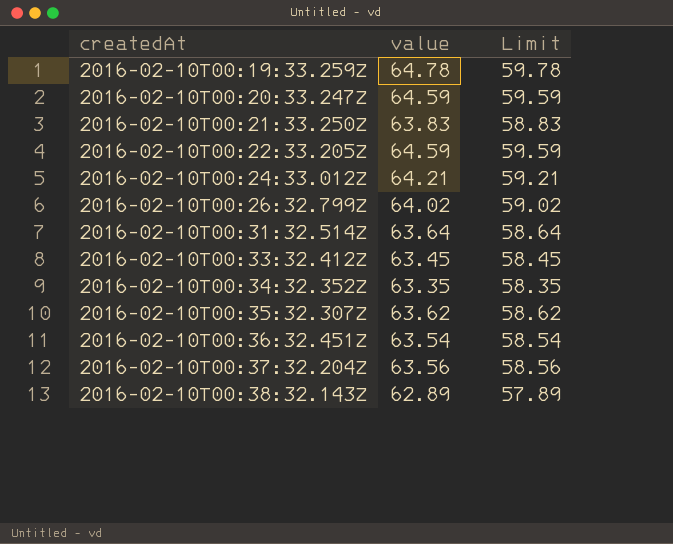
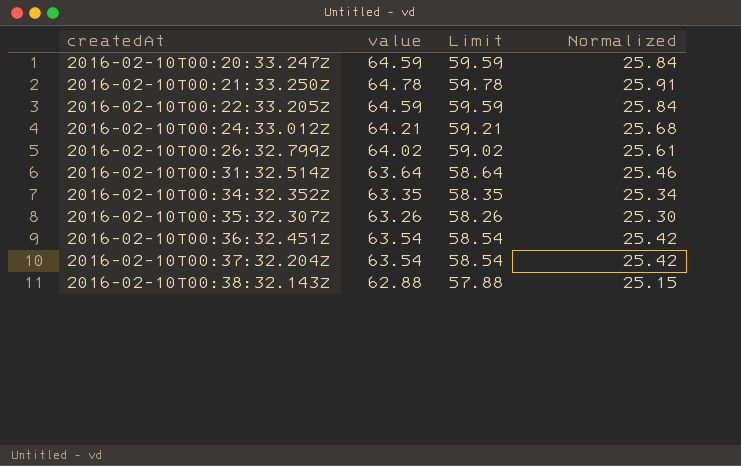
column Normalized | formula: none -> [value] * 0.4
row 2016-02-10T00:19:33.259Z: 64.78 | 59.78 -> none
row 2016-02-10T00:33:32.412Z: 63.45 | 58.45 -> none
2016-02-10T00:21:33.250Z | value: 63.83 -> 64.78
2016-02-10T00:21:33.250Z | Limit: 58.83 -> 59.78
2016-02-10T00:35:32.307Z | value: 63.62 -> 63.26
2016-02-10T00:35:32.307Z | Limit: 58.62 -> 58.26
2016-02-10T00:37:32.204Z | value: 63.56 -> 63.54
2016-02-10T00:37:32.204Z | Limit: 58.56 -> 58.54
2016-02-10T00:38:32.143Z | value: 62.89 -> 62.88
2016-02-10T00:38:32.143Z | Limit: 57.89 -> 57.88

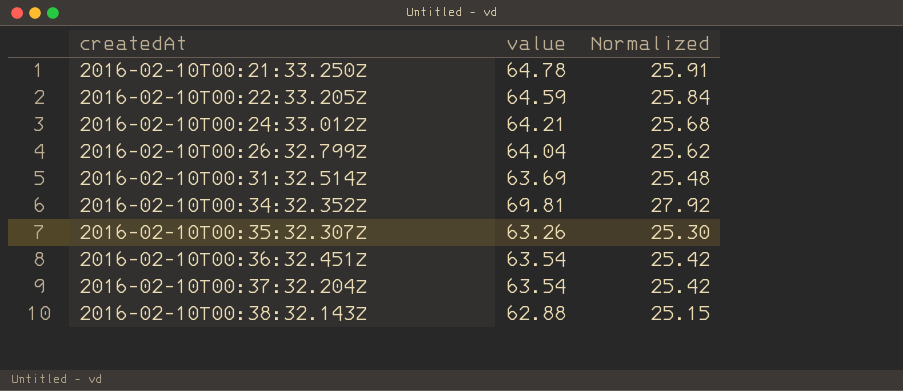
column Limit | formula: [value] - 5 -> none
row 2016-02-10T00:20:33.247Z: 64.59 | 59.59 | 25.84 -> none
2016-02-10T00:26:32.799Z | value: 64.02 -> 64.04
2016-02-10T00:26:32.799Z | Normalized: 25.61 -> 25.62
2016-02-10T00:31:32.514Z | value: 63.64 -> 63.69
2016-02-10T00:31:32.514Z | Normalized: 25.46 -> 25.48
2016-02-10T00:34:32.352Z | value: 63.35 -> 69.81
2016-02-10T00:34:32.352Z | Normalized: 25.34 -> 27.92

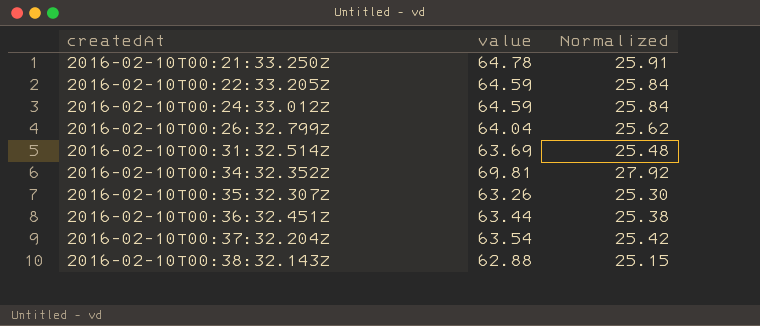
2016-02-10T00:24:33.012Z | value: 64.21 -> 64.59
2016-02-10T00:24:33.012Z | Normalized: 25.68 -> 25.84
2016-02-10T00:36:32.451Z | value: 63.54 -> 63.44
2016-02-10T00:36:32.451Z | Normalized: 25.42 -> 25.38

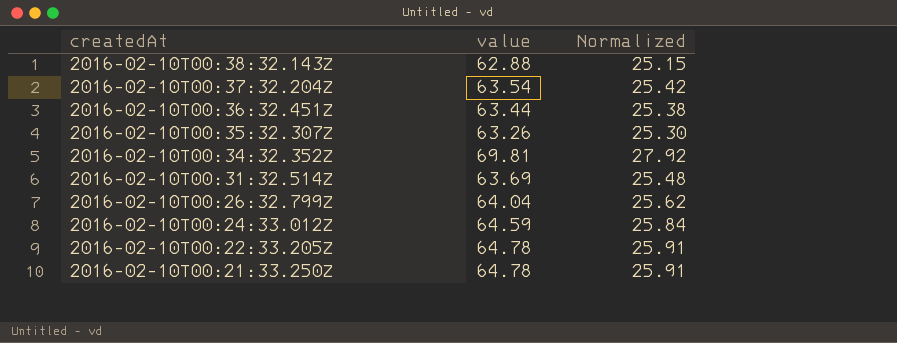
row order: createdAt ascending -> createdAt descending
2016-02-10T00:22:33.205Z | value: 64.59 -> 64.78
2016-02-10T00:22:33.205Z | Normalized: 25.84 -> 25.91

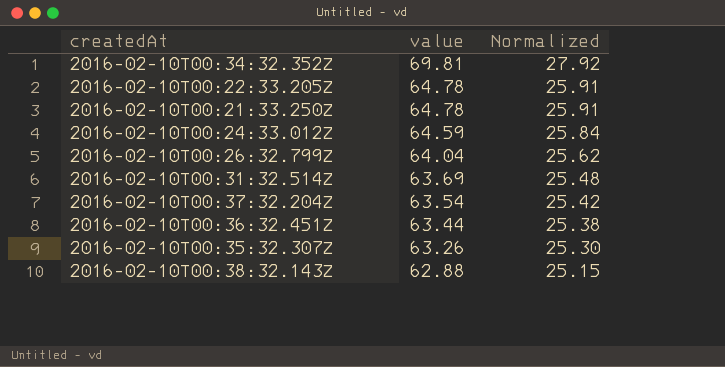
row order: createdAt descending -> value descending

